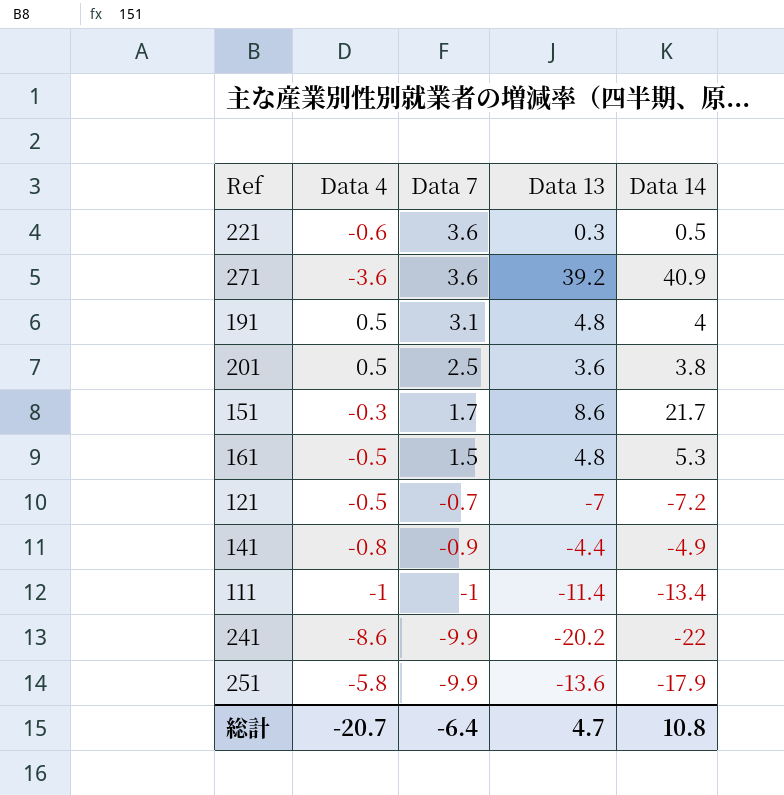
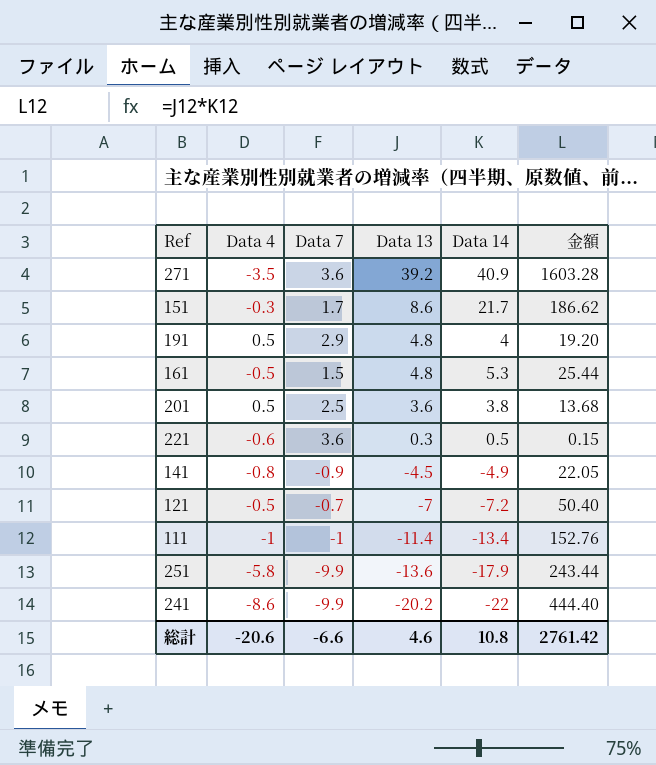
row order: Data 7 descending -> Data 13 descending
column 金額 | formula: none -> [Data 13] * [Data 14]
271 | Data 4: -3.6 -> -3.5
191 | Data 7: 3.1 -> 2.9
141 | Data 13: -4.4 -> -4.5
総計 | Data 4: -20.7 -> -20.6
総計 | Data 7: -6.4 -> -6.6
総計 | Data 13: 4.7 -> 4.6

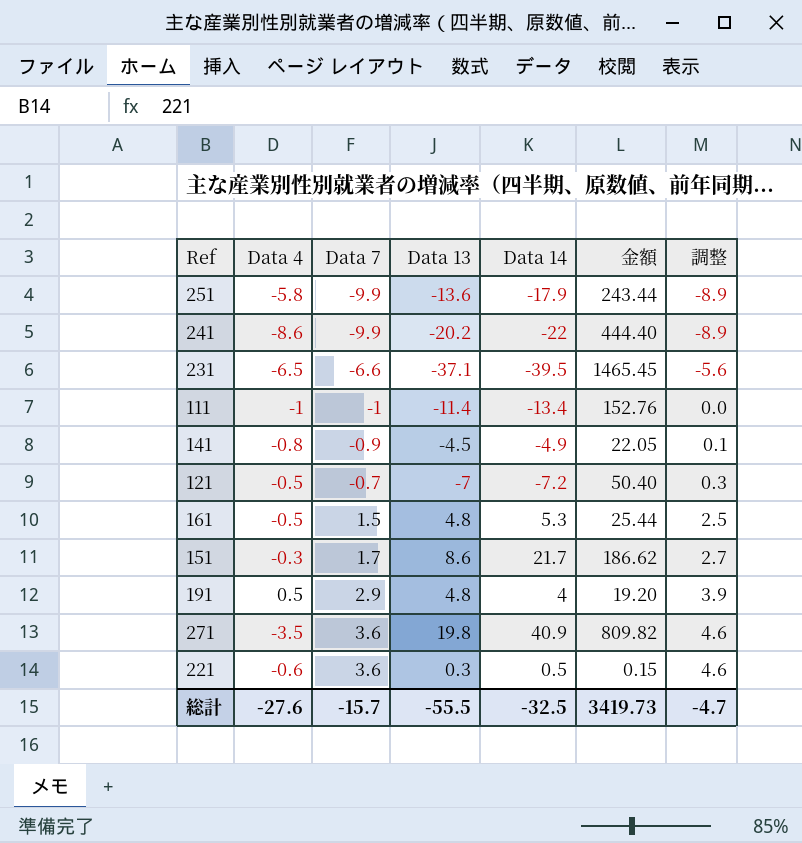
row order: Data 13 descending -> Data 7 ascending
column 調整 | formula: none -> [Data 7] + 1
row 201: 0.5 | 2.5 | 3.6 | 3.8 | 13.68 -> none
row 231: none -> -6.5 | -6.6 | -37.1 | -39.5 | 1465.45 | -5.6
271 | Data 13: 39.2 -> 19.8
271 | 金額: 1603.28 -> 809.82
総計 | Data 4: -20.6 -> -27.6
総計 | Data 7: -6.6 -> -15.7
総計 | Data 13: 4.6 -> -55.5
総計 | Data 14: 10.8 -> -32.5
総計 | 金額: 2761.42 -> 3419.73

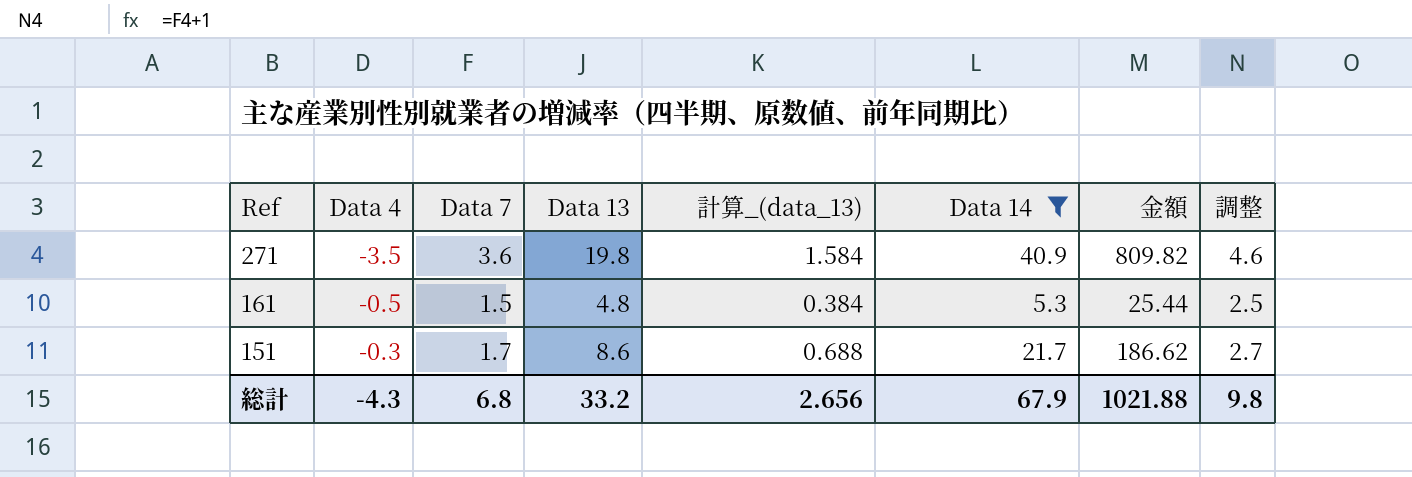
filter: none -> Data 14 >= 5.3
row order: Data 7 ascending -> Ref descending
column 計算_(data_13) | formula: none -> [Data 13] * 0.08
総計 | Data 4: -27.6 -> -4.3
総計 | Data 7: -15.7 -> 6.8
総計 | Data 13: -55.5 -> 33.2
総計 | Data 14: -32.5 -> 67.9
総計 | 金額: 3419.73 -> 1021.88
総計 | 調整: -4.7 -> 9.8

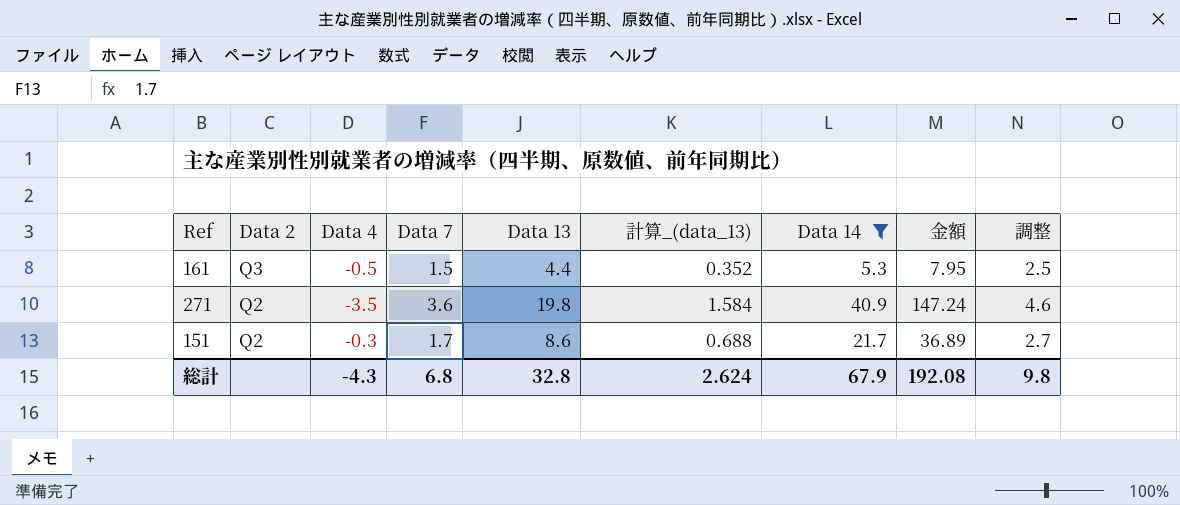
row order: Ref descending -> Data 2 descending
column Data 2 | position: none -> 2
column 金額 | formula: [Data 13] * [Data 14] -> [Data 7] * [Data 14]
161 | Data 13: 4.8 -> 4.4
161 | 計算_(data_13): 0.384 -> 0.352
総計 | Data 13: 33.2 -> 32.8
総計 | 計算_(data_13): 2.656 -> 2.624
総計 | 金額: 1021.88 -> 192.08

